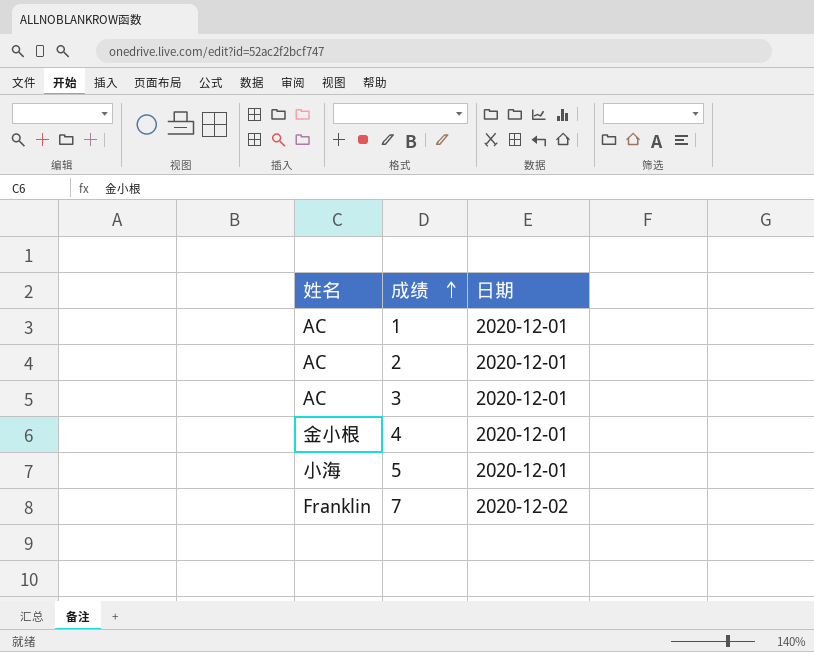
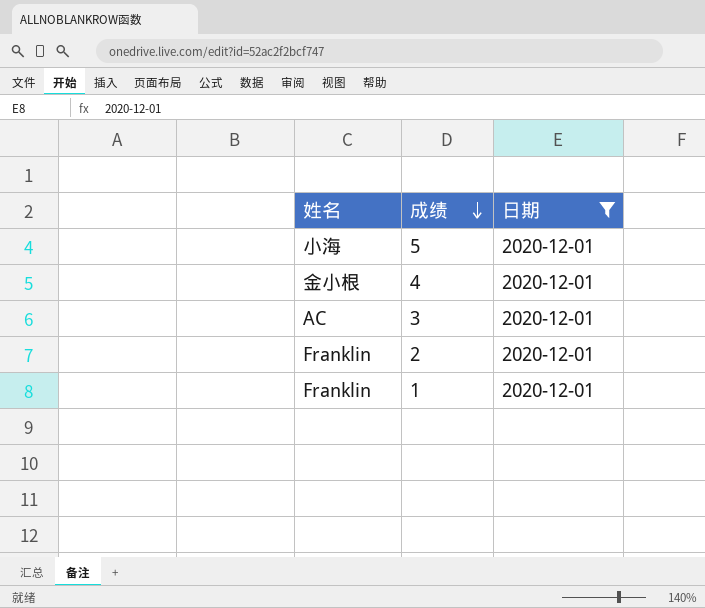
filter: none -> 日期 = 2020-12-01
row order: 成绩 ascending -> 成绩 descending
2 | 姓名: AC -> Franklin
1 | 姓名: AC -> Franklin

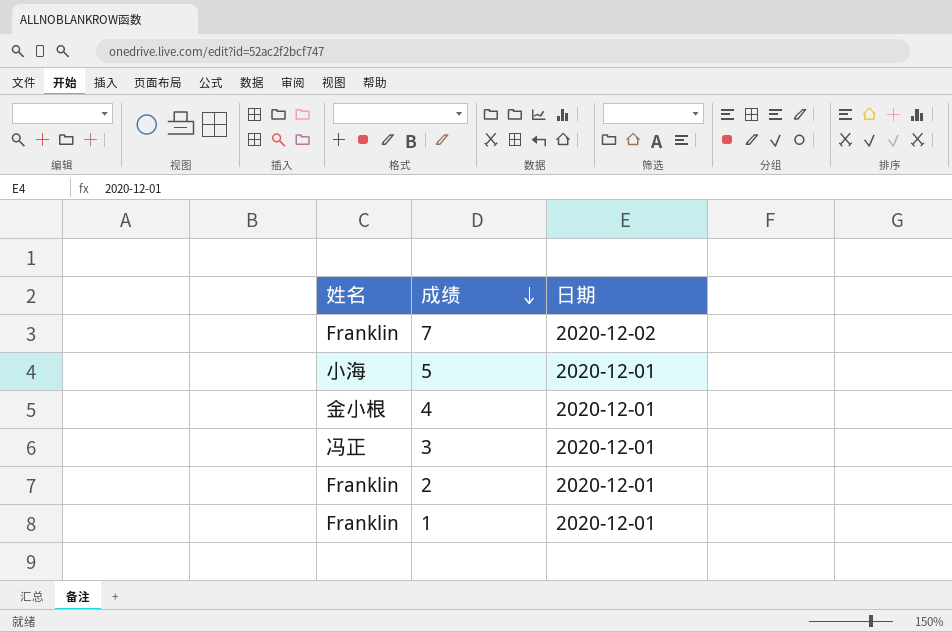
filter: 日期 = 2020-12-01 -> none
3 | 姓名: AC -> 冯正

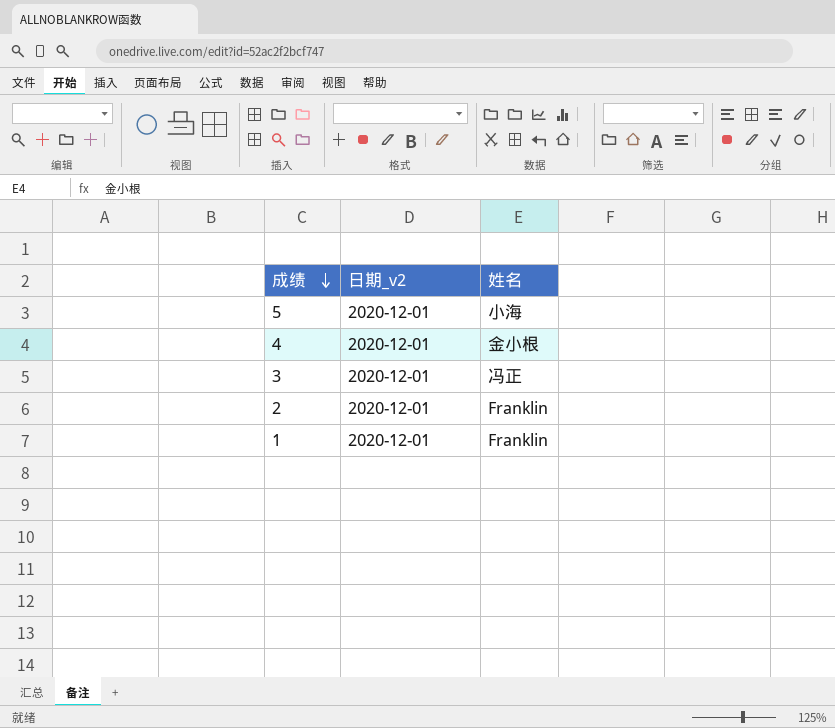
column name: 日期 -> 日期_v2
column 姓名 | position: 1 -> 3
row 7: Franklin | 2020-12-02 -> none

